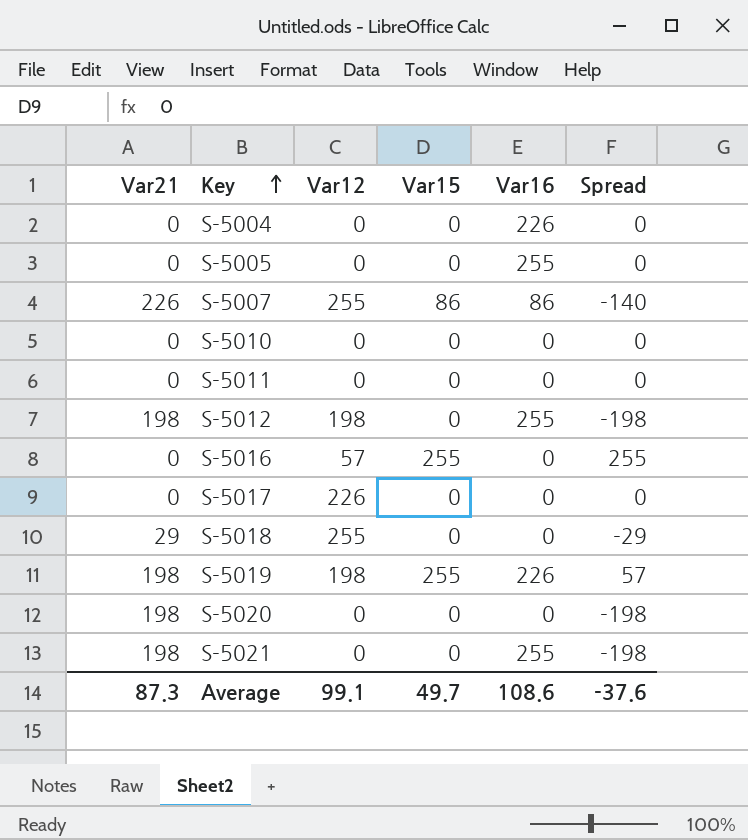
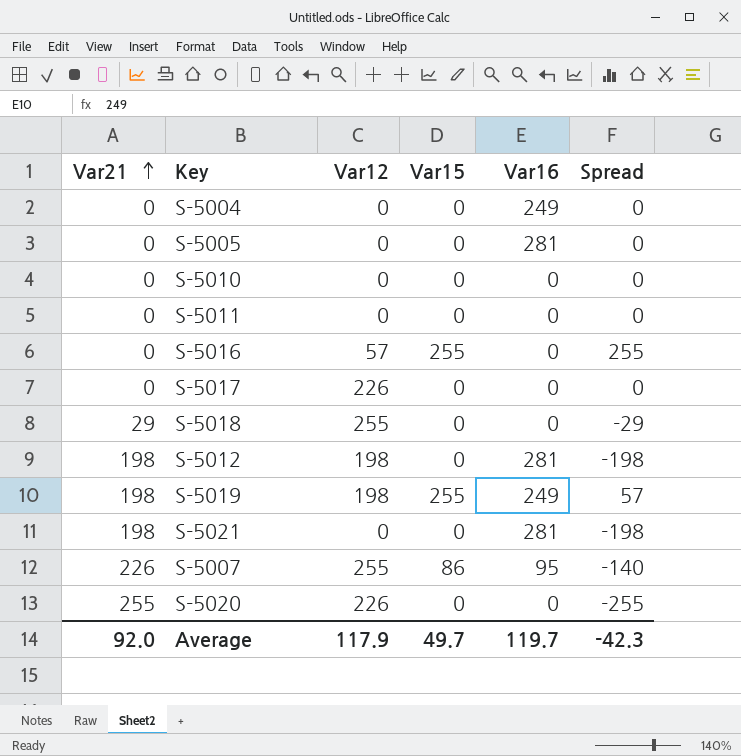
row order: Key ascending -> Var21 ascending
S-5004 | Var16: 226 -> 249
S-5005 | Var16: 255 -> 281
S-5012 | Var16: 255 -> 281
S-5019 | Var16: 226 -> 249
S-5021 | Var16: 255 -> 281
S-5007 | Var16: 86 -> 95
S-5020 | Var21: 198 -> 255
S-5020 | Var12: 0 -> 226
S-5020 | Spread: -198 -> -255
Average | Var21: 87.3 -> 92.0
Average | Var12: 99.1 -> 117.9
Average | Var16: 108.6 -> 119.7
Average | Spread: -37.6 -> -42.3

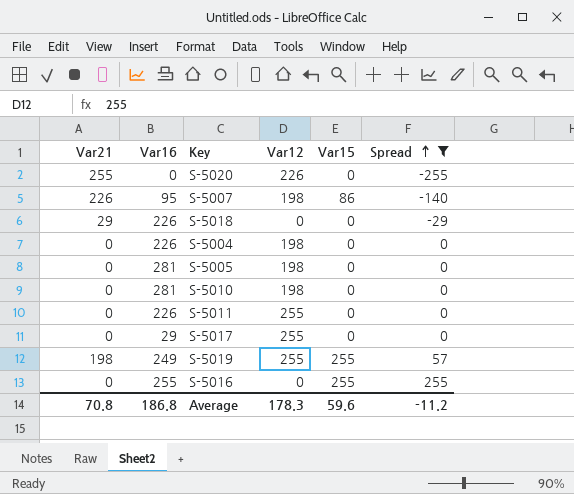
filter: none -> Spread != -198
row order: Var21 ascending -> Spread ascending
column Var16 | position: 5 -> 2
S-5007 | Var12: 255 -> 198
S-5018 | Var16: 0 -> 226
S-5018 | Var12: 255 -> 0
S-5004 | Var16: 249 -> 226
S-5004 | Var12: 0 -> 198
S-5005 | Var12: 0 -> 198
S-5010 | Var16: 0 -> 281
S-5010 | Var12: 0 -> 198
S-5011 | Var16: 0 -> 226
S-5011 | Var12: 0 -> 255
S-5017 | Var16: 0 -> 29
S-5017 | Var12: 226 -> 255
S-5019 | Var12: 198 -> 255
S-5016 | Var16: 0 -> 255
S-5016 | Var12: 57 -> 0
Average | Var21: 92.0 -> 70.8
Average | Var16: 119.7 -> 186.8
Average | Var12: 117.9 -> 178.3
Average | Var15: 49.7 -> 59.6
Average | Spread: -42.3 -> -11.2

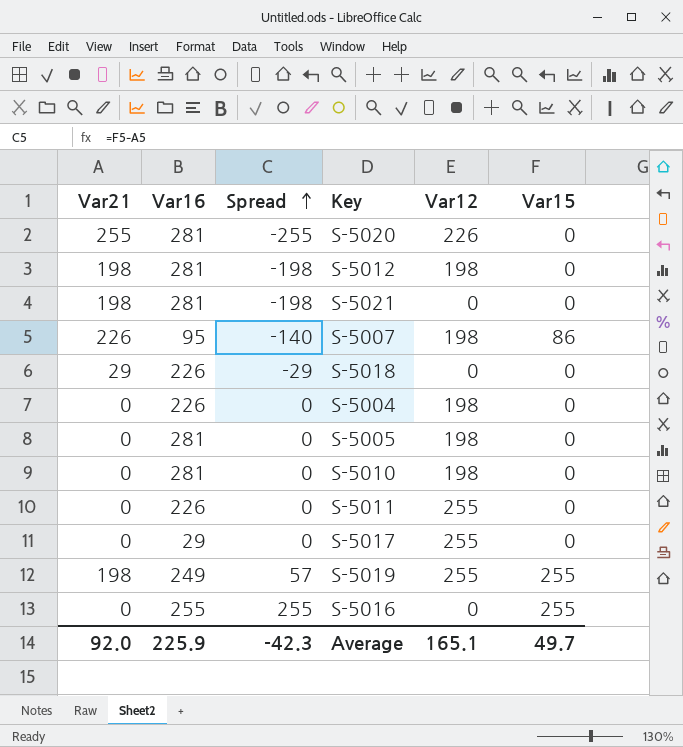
filter: Spread != -198 -> none
column Spread | position: 6 -> 3
S-5020 | Var16: 0 -> 281
Average | Var21: 70.8 -> 92.0
Average | Var16: 186.8 -> 225.9
Average | Spread: -11.2 -> -42.3
Average | Var12: 178.3 -> 165.1
Average | Var15: 59.6 -> 49.7

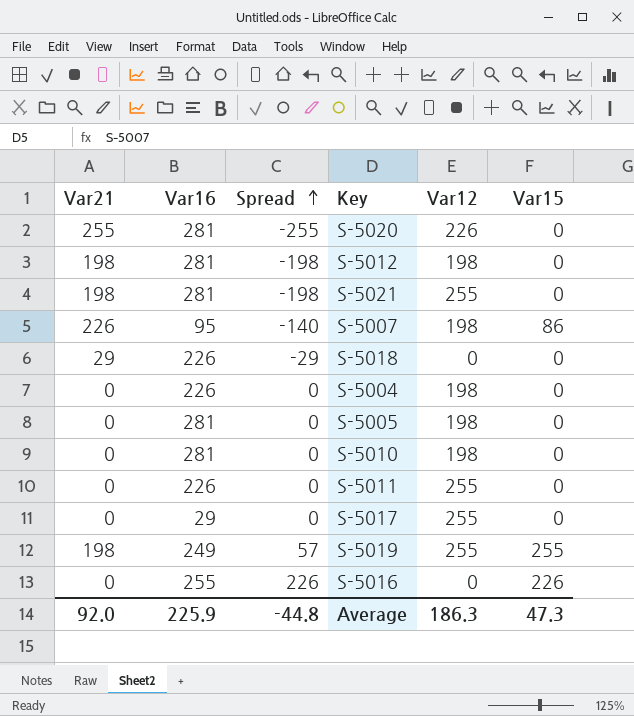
S-5021 | Var12: 0 -> 255
S-5016 | Spread: 255 -> 226
S-5016 | Var15: 255 -> 226
Average | Spread: -42.3 -> -44.8
Average | Var12: 165.1 -> 186.3
Average | Var15: 49.7 -> 47.3

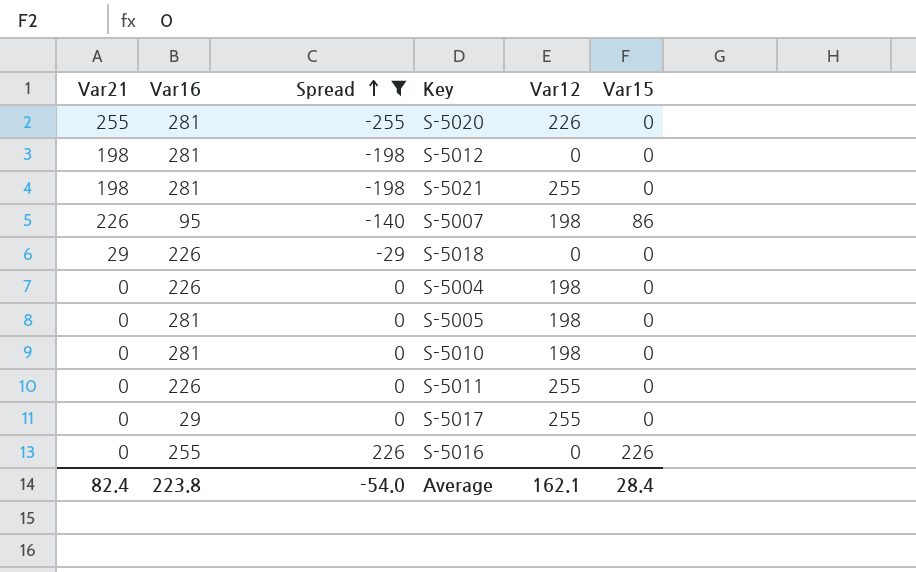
filter: none -> Spread != 57
S-5012 | Var12: 198 -> 0
Average | Var21: 92.0 -> 82.4
Average | Var16: 225.9 -> 223.8
Average | Spread: -44.8 -> -54.0
Average | Var12: 186.3 -> 162.1
Average | Var15: 47.3 -> 28.4

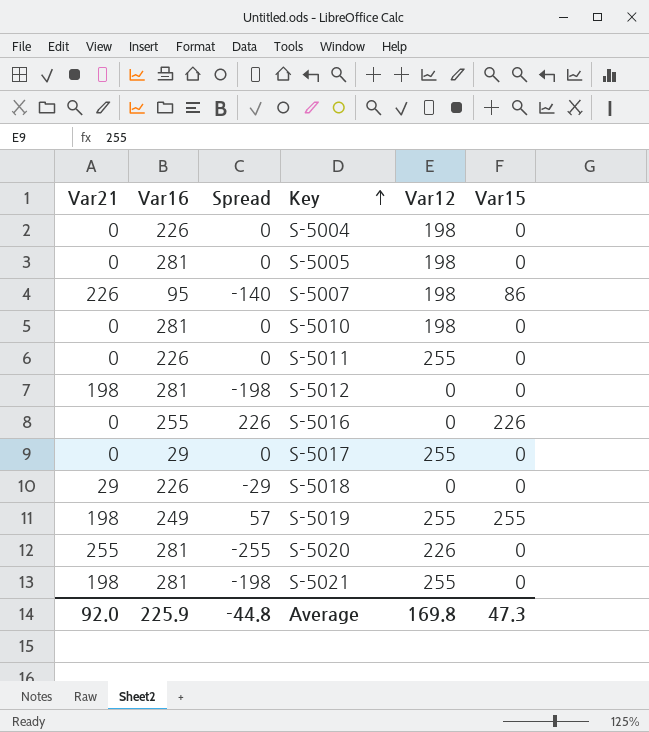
filter: Spread != 57 -> none
row order: Spread ascending -> Key ascending
Average | Var21: 82.4 -> 92.0
Average | Var16: 223.8 -> 225.9
Average | Spread: -54.0 -> -44.8
Average | Var12: 162.1 -> 169.8
Average | Var15: 28.4 -> 47.3

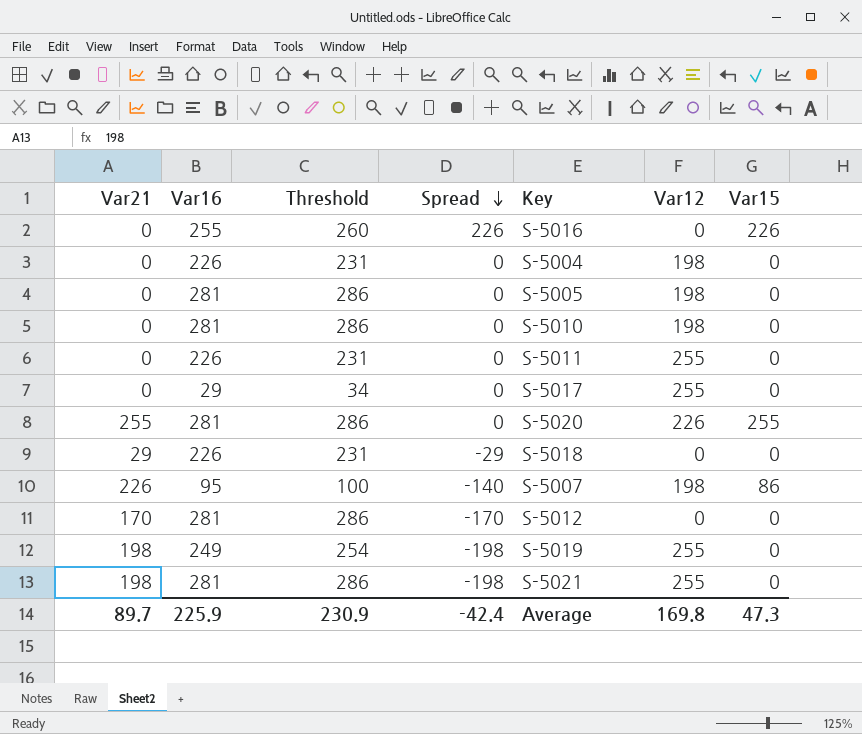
row order: Key ascending -> Spread descending
column Threshold | formula: none -> [Var16] + 5
S-5020 | Spread: -255 -> 0
S-5020 | Var15: 0 -> 255
S-5012 | Var21: 198 -> 170
S-5012 | Spread: -198 -> -170
S-5019 | Spread: 57 -> -198
S-5019 | Var15: 255 -> 0
Average | Var21: 92.0 -> 89.7
Average | Spread: -44.8 -> -42.4

